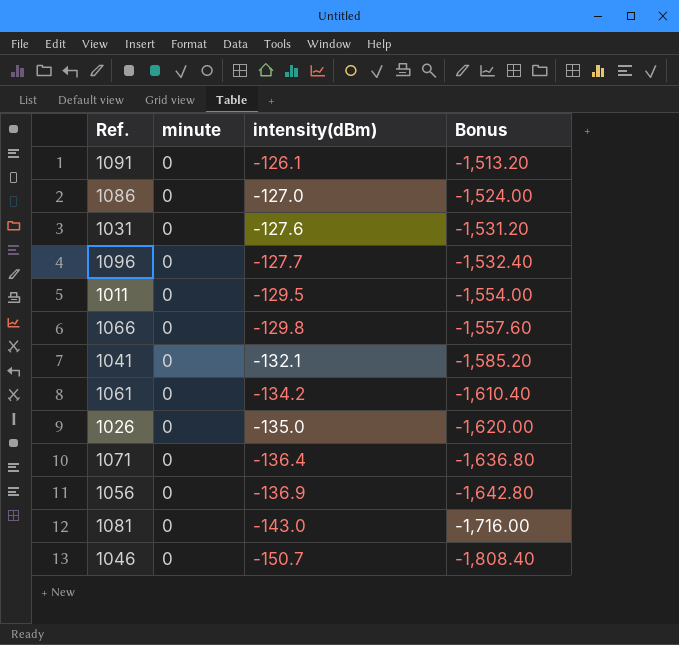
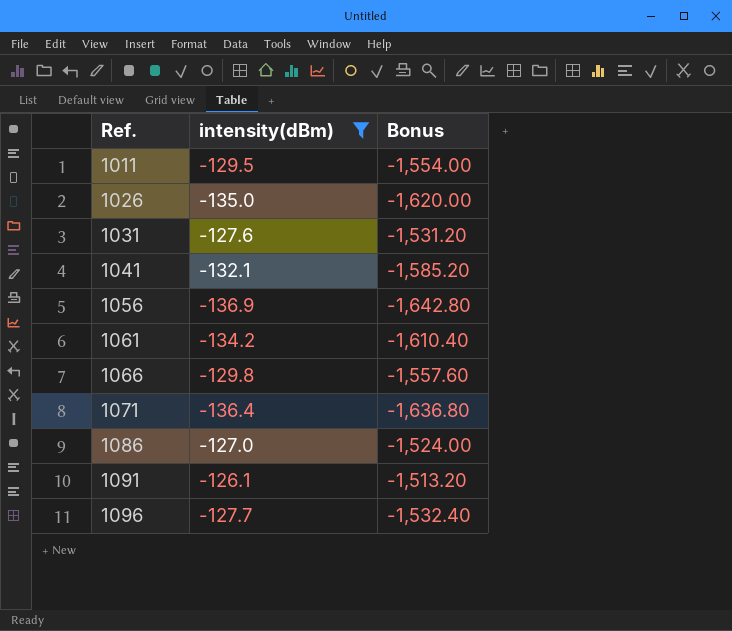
filter: none -> intensity(dBm) >= -136.9
row order: intensity(dBm) descending -> Ref. ascending
column minute | position: 2 -> none

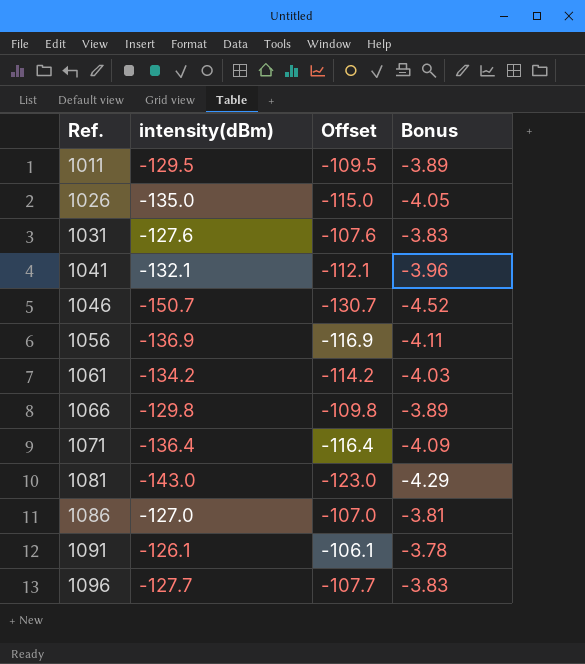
filter: intensity(dBm) >= -136.9 -> none
column Offset | formula: none -> [intensity(dBm)] + 20
column Bonus | formula: [intensity(dBm)] * 12 -> [intensity(dBm)] * 0.03

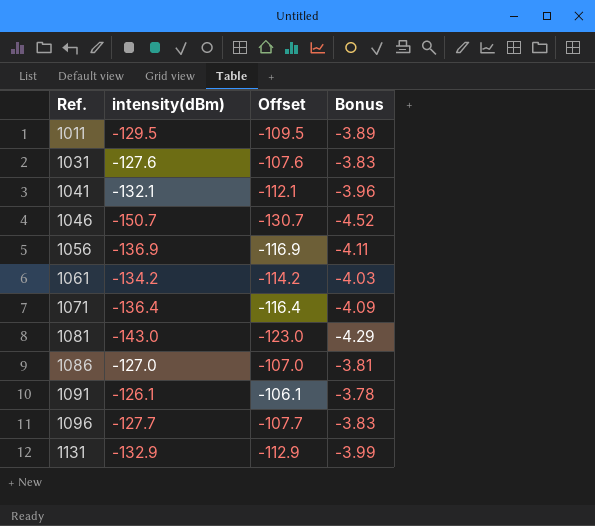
row 1026: -135.0 | -115.0 | -4.05 -> none
row 1066: -129.8 | -109.8 | -3.89 -> none
row 1131: none -> -132.9 | -112.9 | -3.99

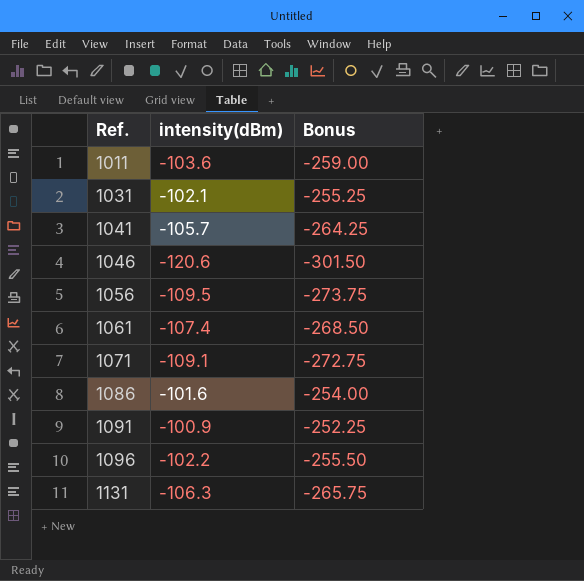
column Offset | formula: [intensity(dBm)] + 20 -> none
column Bonus | formula: [intensity(dBm)] * 0.03 -> [intensity(dBm)] * 2.5
row 1081: -143.0 | -123.0 | -4.29 -> none
1011 | intensity(dBm): -129.5 -> -103.6
1031 | intensity(dBm): -127.6 -> -102.1
1041 | intensity(dBm): -132.1 -> -105.7
1046 | intensity(dBm): -150.7 -> -120.6
1056 | intensity(dBm): -136.9 -> -109.5
1061 | intensity(dBm): -134.2 -> -107.4
1071 | intensity(dBm): -136.4 -> -109.1
1086 | intensity(dBm): -127.0 -> -101.6
1091 | intensity(dBm): -126.1 -> -100.9
1096 | intensity(dBm): -127.7 -> -102.2
1131 | intensity(dBm): -132.9 -> -106.3

